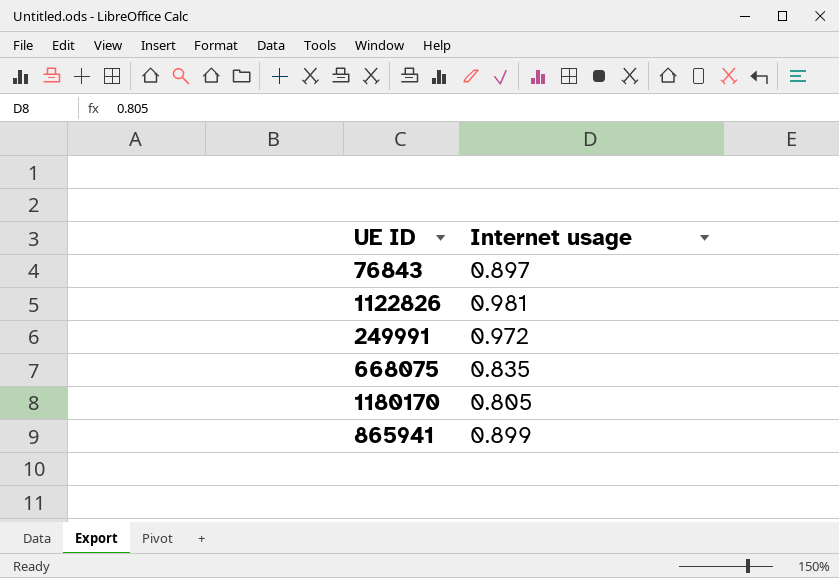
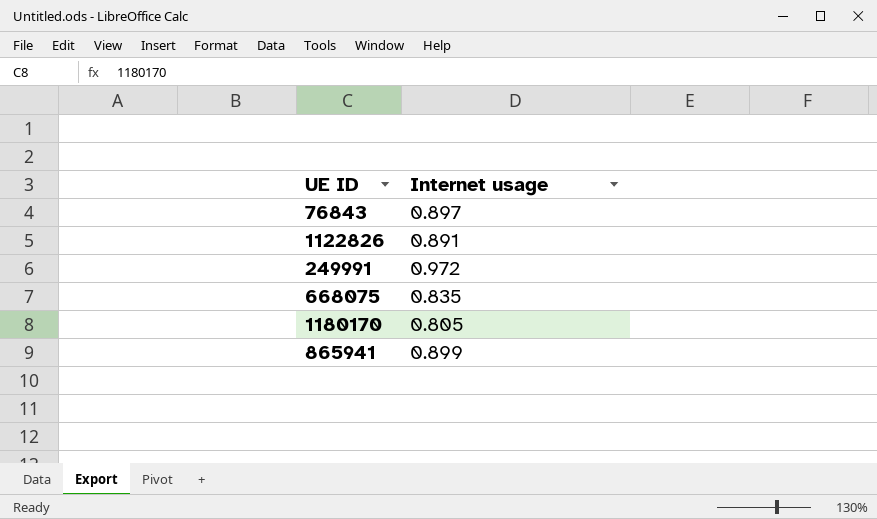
1122826 | Internet usage: 0.981 -> 0.891

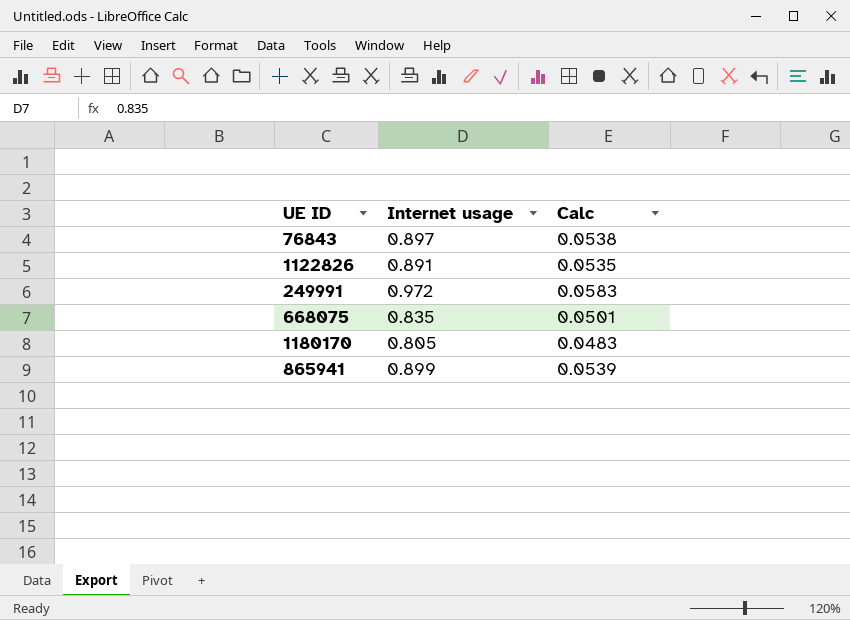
column Calc | formula: none -> [Internet usage] * 0.06

